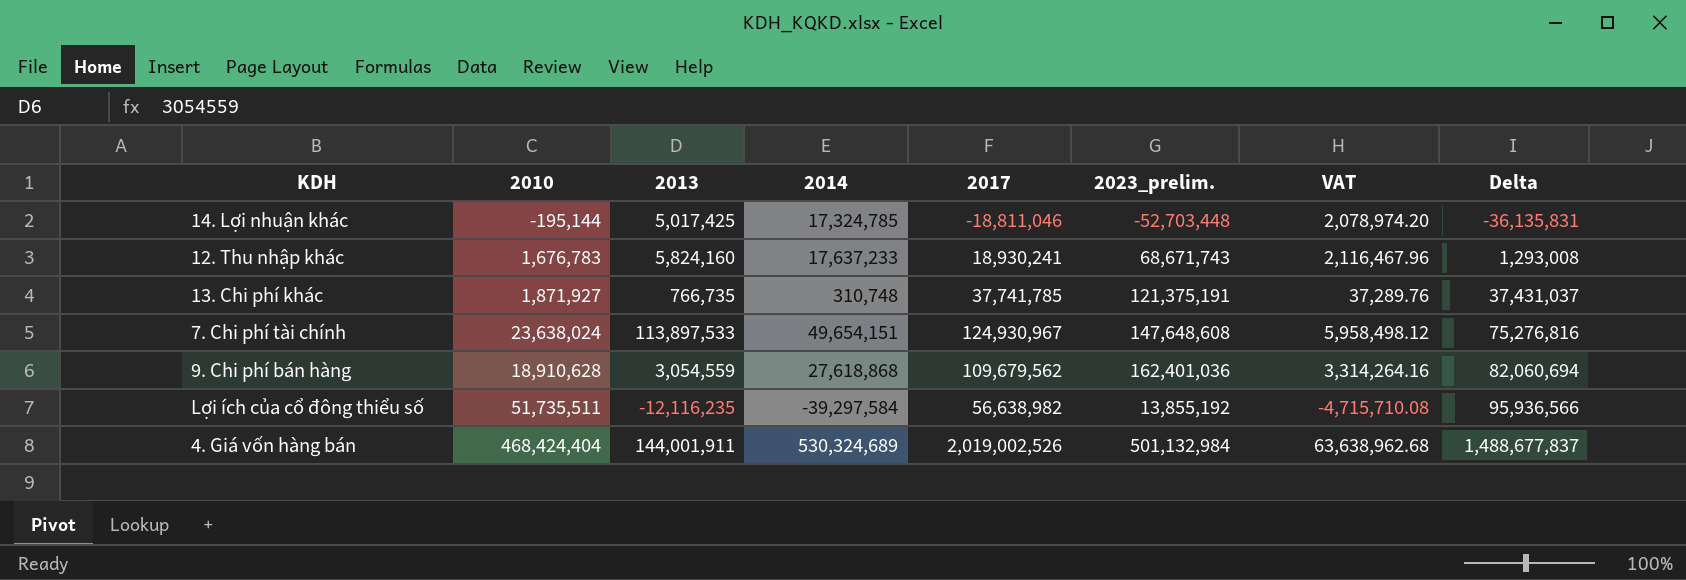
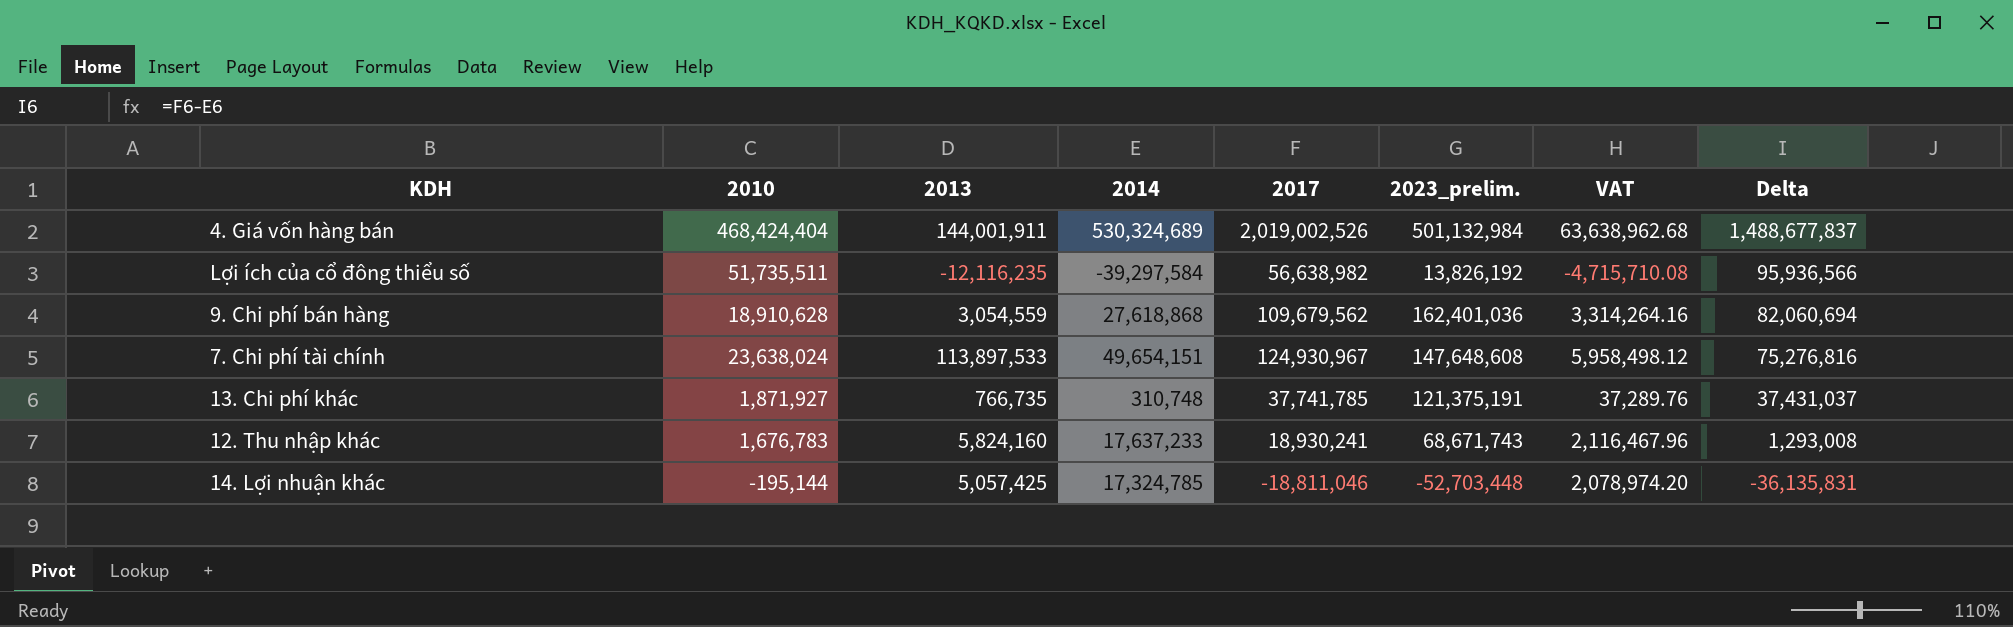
row order: Delta ascending -> Delta descending
Lợi ích của cổ đông thiểu số | 2023_prelim.: 13,855,192 -> 13,826,192
14. Lợi nhuận khác | 2013: 5,017,425 -> 5,057,425

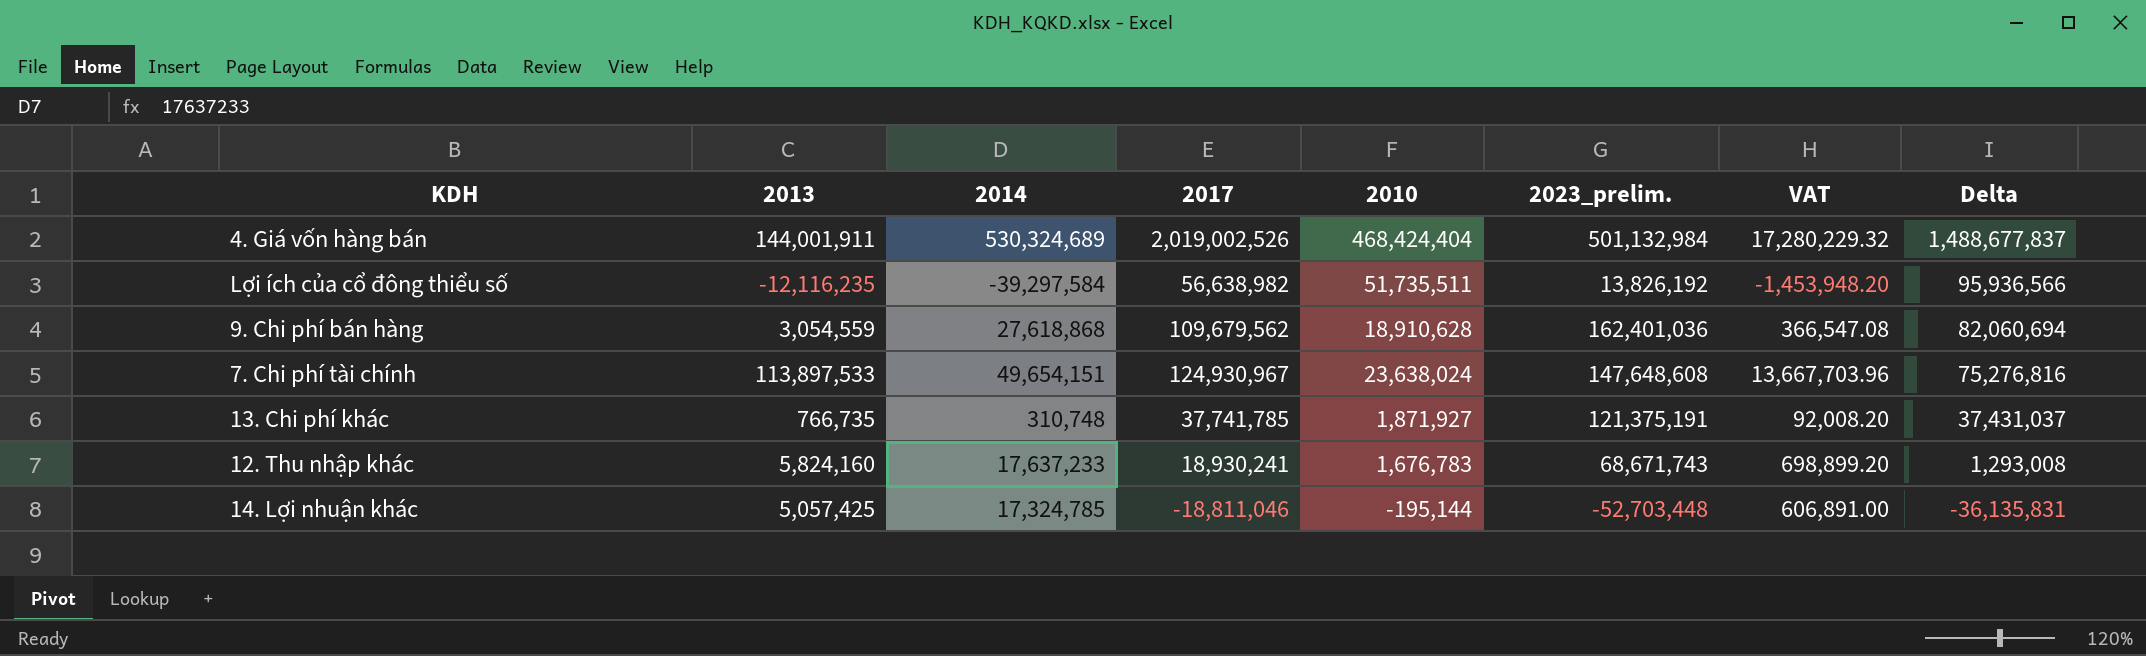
column 2010 | position: 2 -> 5
column VAT | formula: [2014] * 0.12 -> [2013] * 0.12

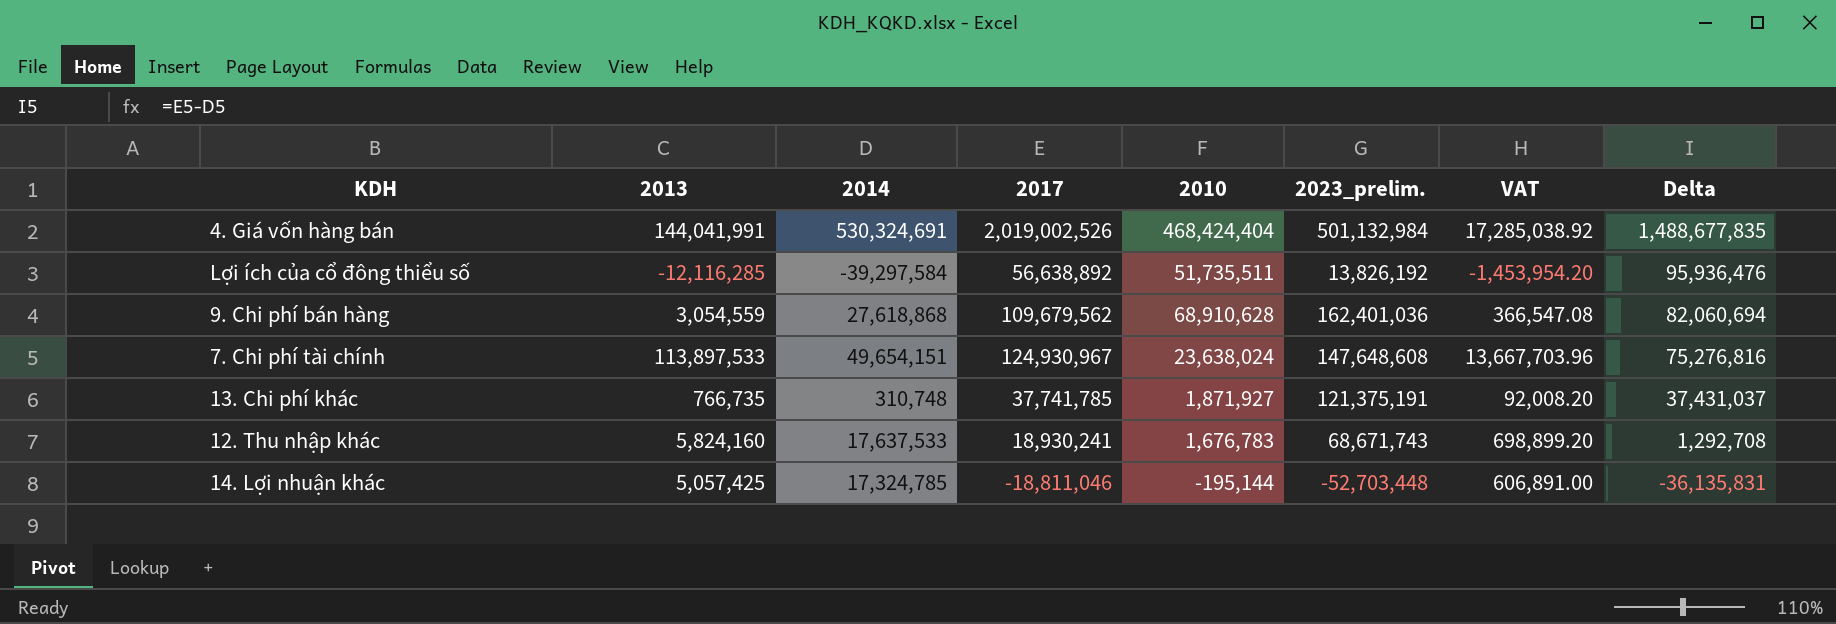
4. Giá vốn hàng bán | 2013: 144,001,911 -> 144,041,991
4. Giá vốn hàng bán | 2014: 530,324,689 -> 530,324,691
4. Giá vốn hàng bán | VAT: 17,280,229.32 -> 17,285,038.92
4. Giá vốn hàng bán | Delta: 1,488,677,837 -> 1,488,677,835
Lợi ích của cổ đông thiểu số | 2013: -12,116,235 -> -12,116,285
Lợi ích của cổ đông thiểu số | 2017: 56,638,982 -> 56,638,892
Lợi ích của cổ đông thiểu số | VAT: -1,453,948.20 -> -1,453,954.20
Lợi ích của cổ đông thiểu số | Delta: 95,936,566 -> 95,936,476
9. Chi phí bán hàng | 2010: 18,910,628 -> 68,910,628
12. Thu nhập khác | 2014: 17,637,233 -> 17,637,533
12. Thu nhập khác | Delta: 1,293,008 -> 1,292,708

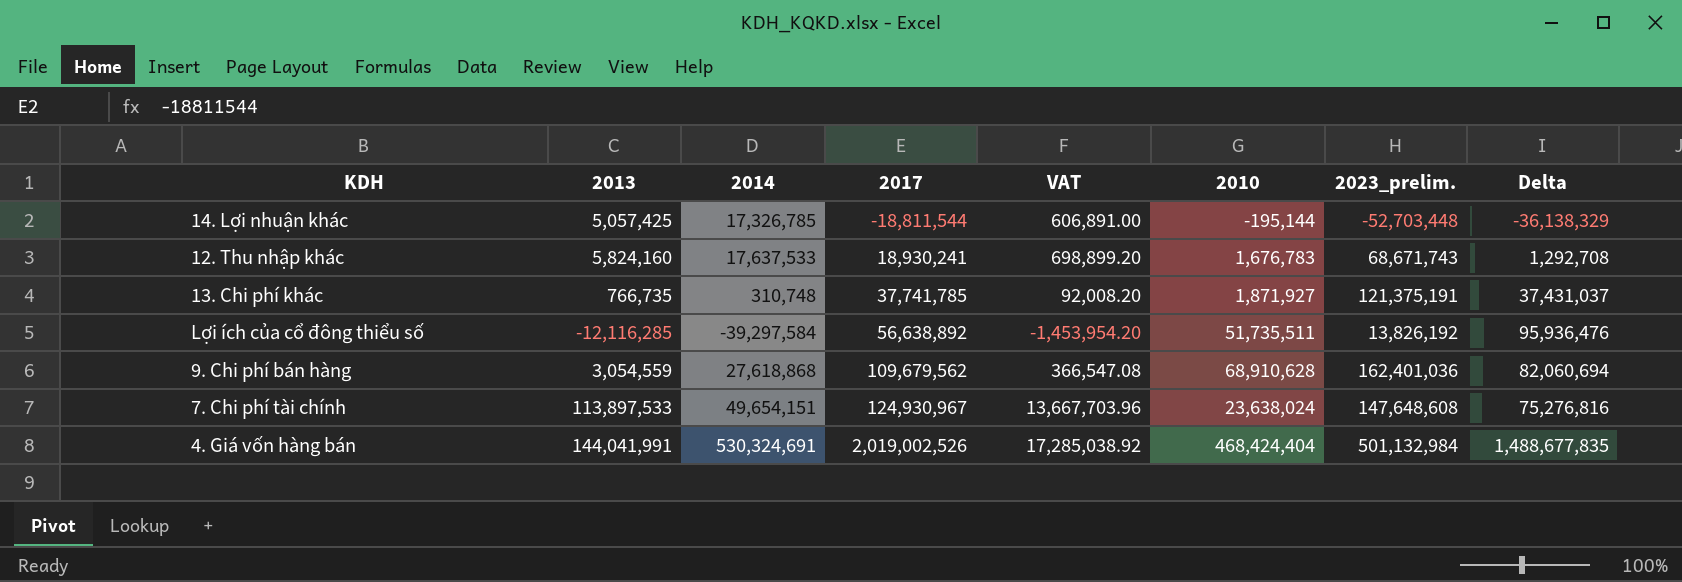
row order: Delta descending -> 2017 ascending
column VAT | position: 7 -> 5
14. Lợi nhuận khác | 2014: 17,324,785 -> 17,326,785
14. Lợi nhuận khác | 2017: -18,811,046 -> -18,811,544
14. Lợi nhuận khác | Delta: -36,135,831 -> -36,138,329

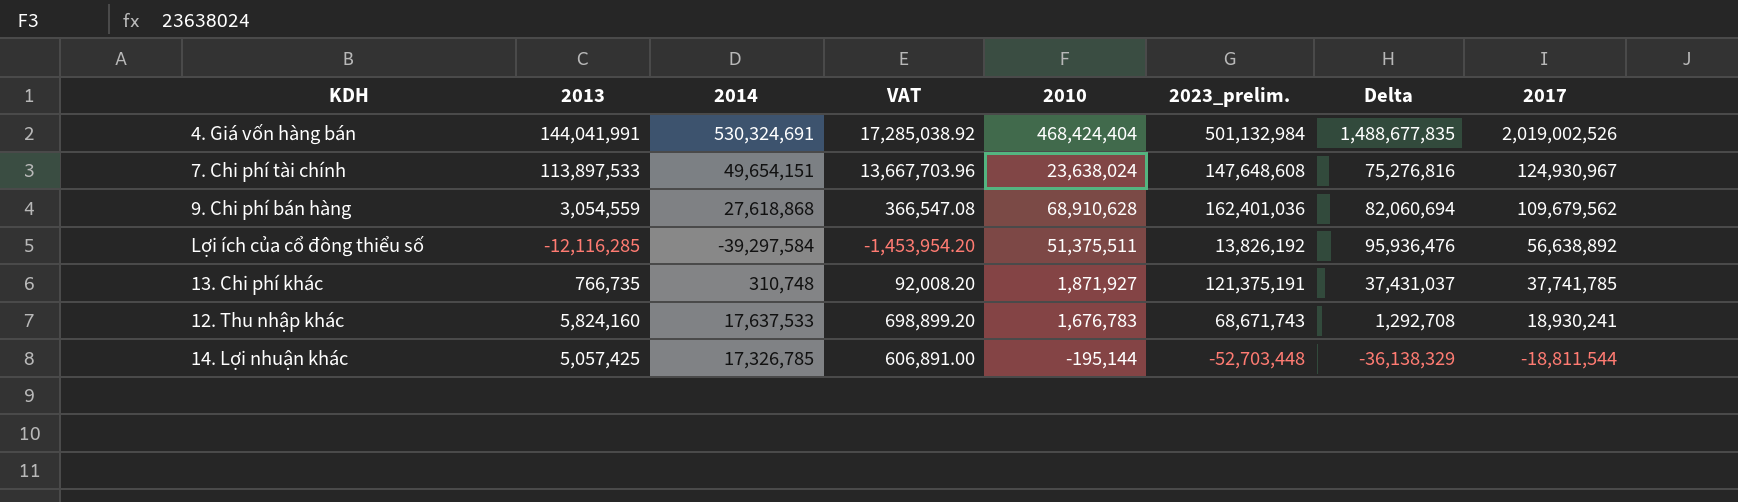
row order: 2017 ascending -> 2017 descending
column 2017 | position: 4 -> 8
Lợi ích của cổ đông thiểu số | 2010: 51,735,511 -> 51,375,511

